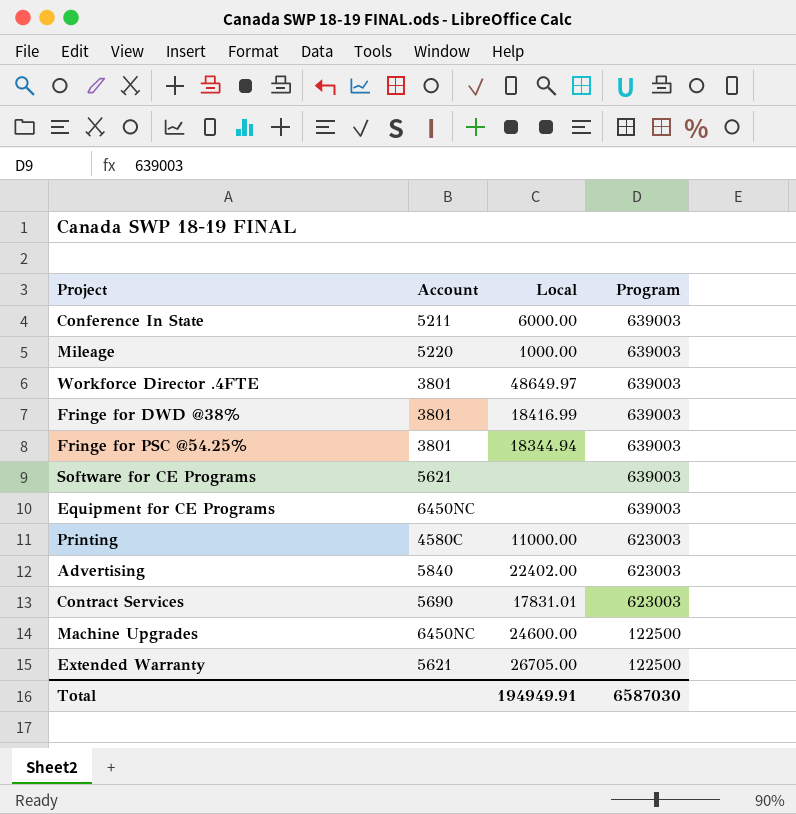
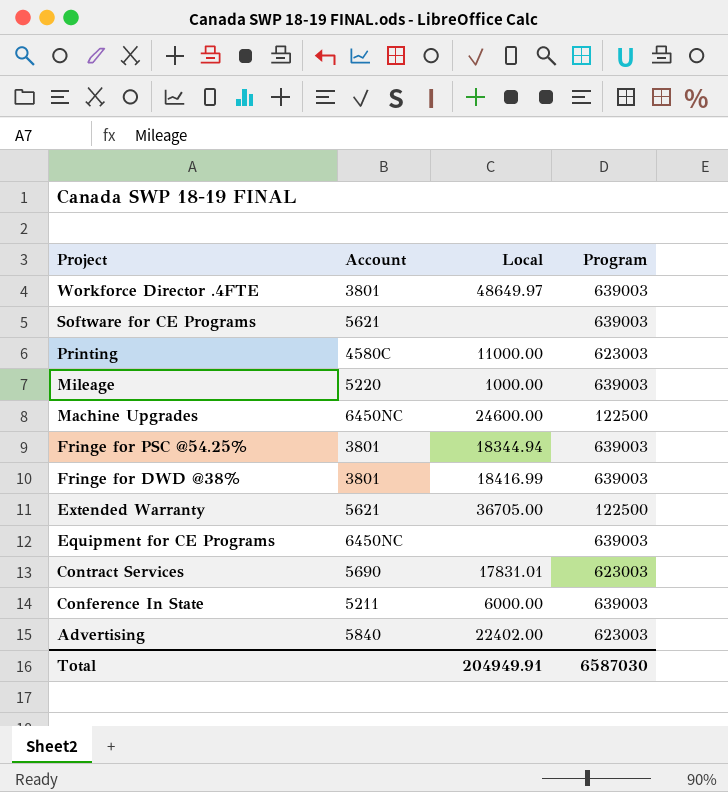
row order: Program descending -> Project descending
Extended Warranty | Local: 26705.00 -> 36705.00
Total | Local: 194949.91 -> 204949.91

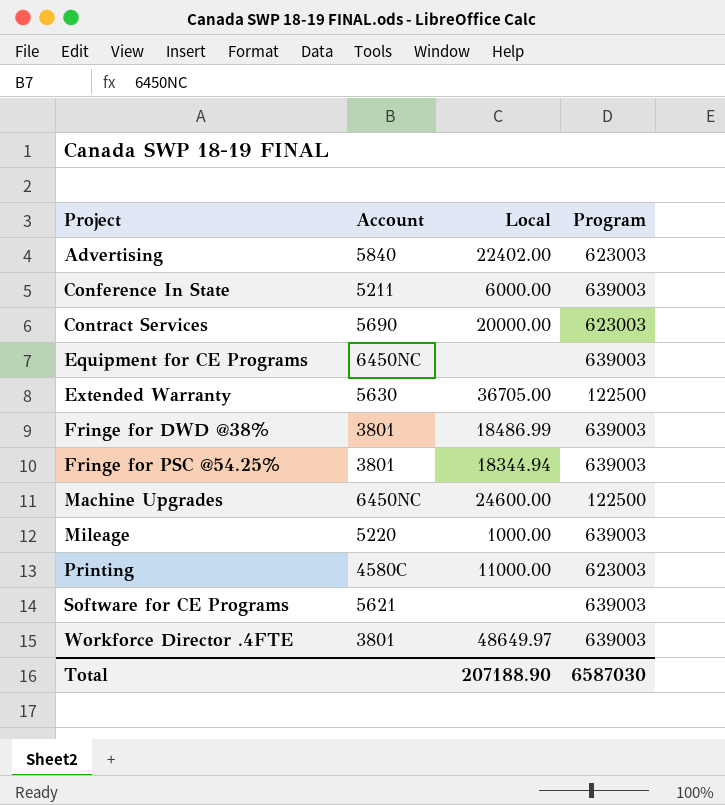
row order: Project descending -> Project ascending
Contract Services | Local: 17831.01 -> 20000.00
Extended Warranty | Account: 5621 -> 5630
Fringe for DWD @38% | Local: 18416.99 -> 18486.99
Total | Local: 204949.91 -> 207188.90

